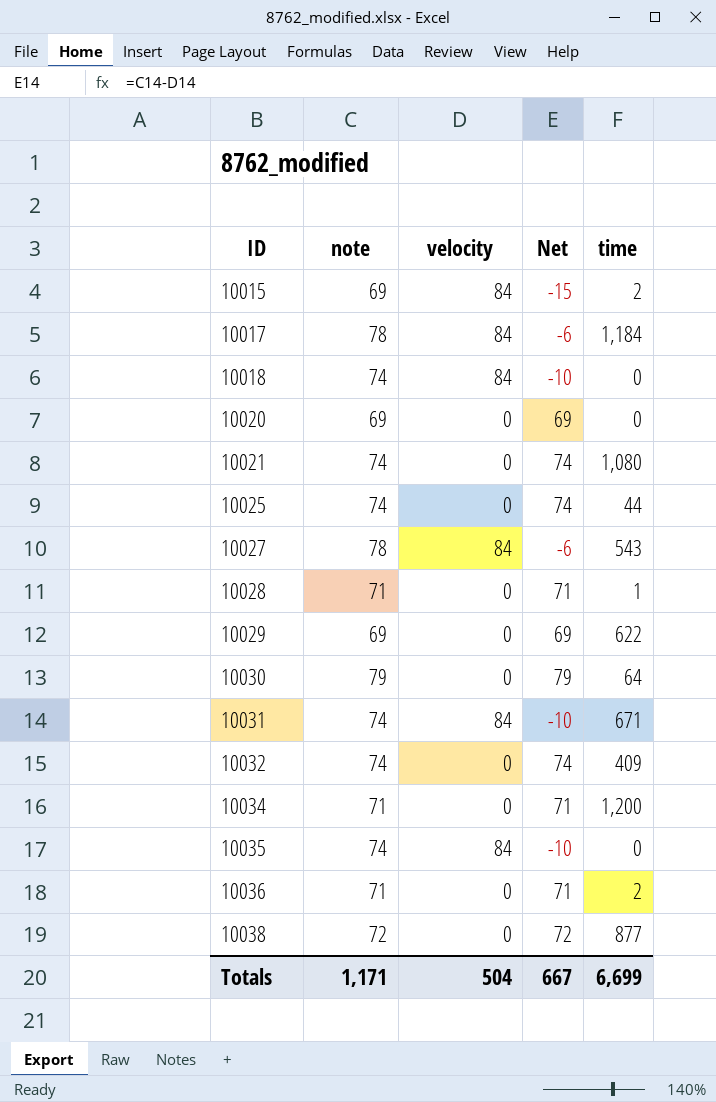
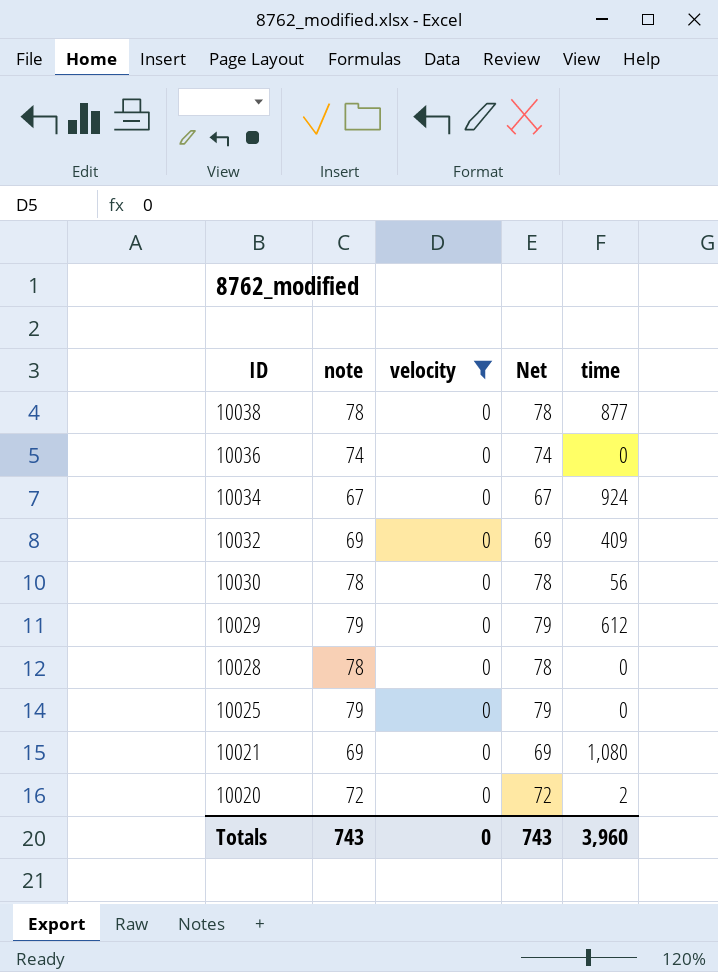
filter: none -> velocity = 0
row order: ID ascending -> ID descending
10038 | note: 72 -> 78
10038 | Net: 72 -> 78
10036 | note: 71 -> 74
10036 | Net: 71 -> 74
10036 | time: 2 -> 0
10034 | note: 71 -> 67
10034 | Net: 71 -> 67
10034 | time: 1,200 -> 924
10032 | note: 74 -> 69
10032 | Net: 74 -> 69
10030 | note: 79 -> 78
10030 | Net: 79 -> 78
10030 | time: 64 -> 56
10029 | note: 69 -> 79
10029 | Net: 69 -> 79
10029 | time: 622 -> 612
10028 | note: 71 -> 78
10028 | Net: 71 -> 78
10028 | time: 1 -> 0
10025 | note: 74 -> 79
10025 | Net: 74 -> 79
10025 | time: 44 -> 0
10021 | note: 74 -> 69
10021 | Net: 74 -> 69
10020 | note: 69 -> 72
10020 | Net: 69 -> 72
10020 | time: 0 -> 2
Totals | note: 1,171 -> 743
Totals | velocity: 504 -> 0
Totals | Net: 667 -> 743
Totals | time: 6,699 -> 3,960

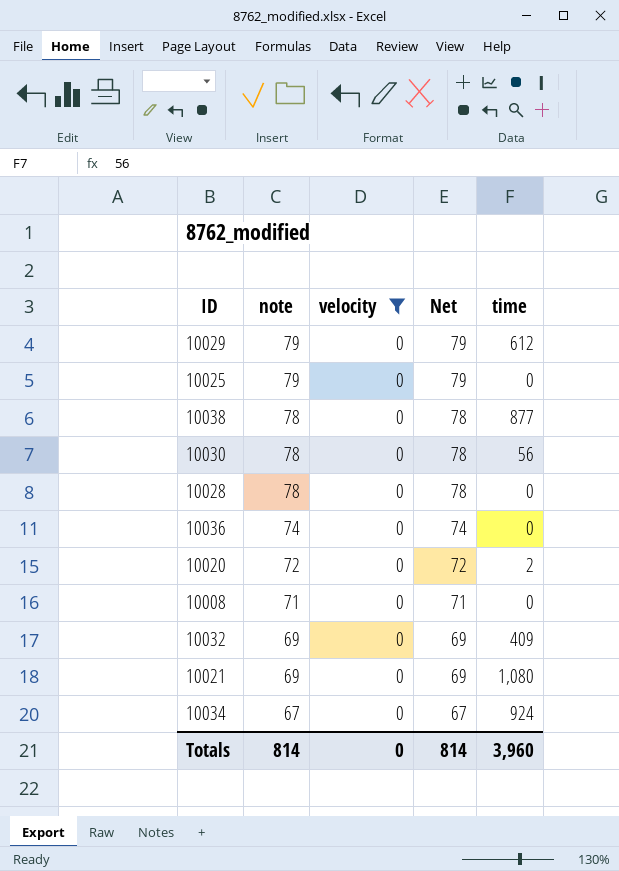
row order: ID descending -> note descending
row 10008: none -> 71 | 0 | 71 | 0
Totals | note: 743 -> 814
Totals | Net: 743 -> 814

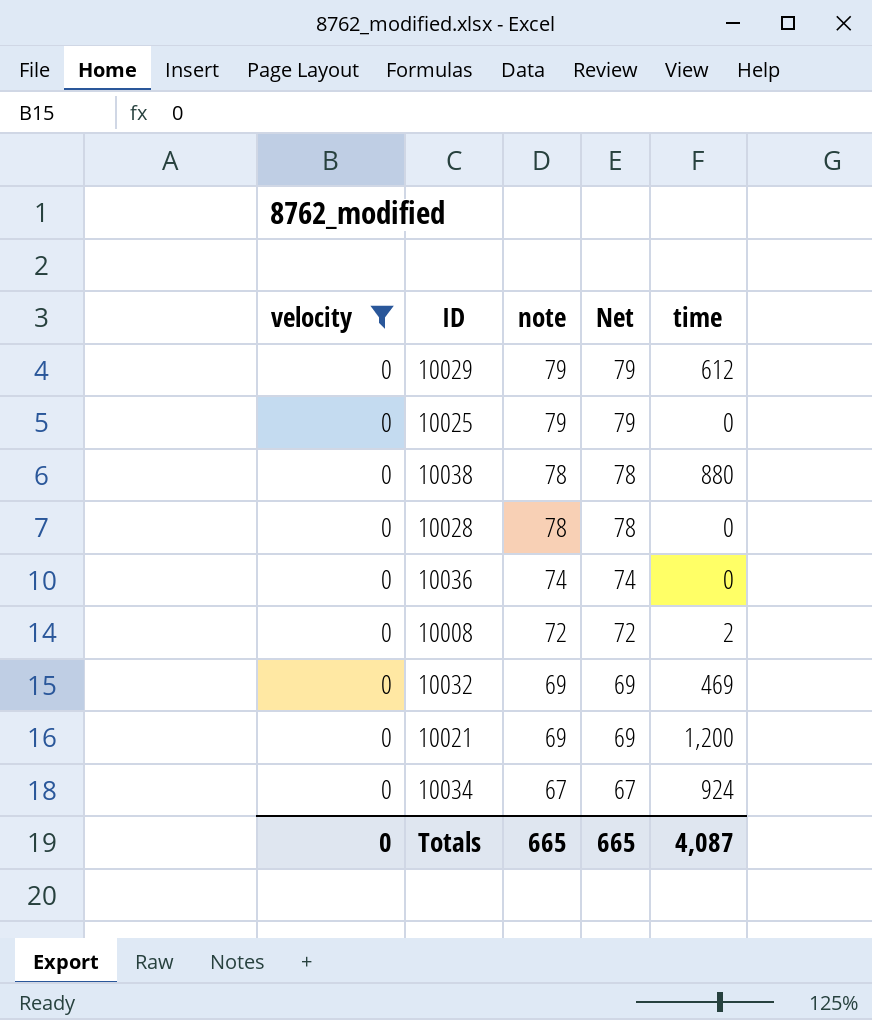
column velocity | position: 3 -> 1
row 10030: 78 | 0 | 78 | 56 -> none
row 10020: 72 | 0 | 72 | 2 -> none
10038 | time: 877 -> 880
10008 | note: 71 -> 72
10008 | Net: 71 -> 72
10008 | time: 0 -> 2
10032 | time: 409 -> 469
10021 | time: 1,080 -> 1,200
Totals | note: 814 -> 665
Totals | Net: 814 -> 665
Totals | time: 3,960 -> 4,087

